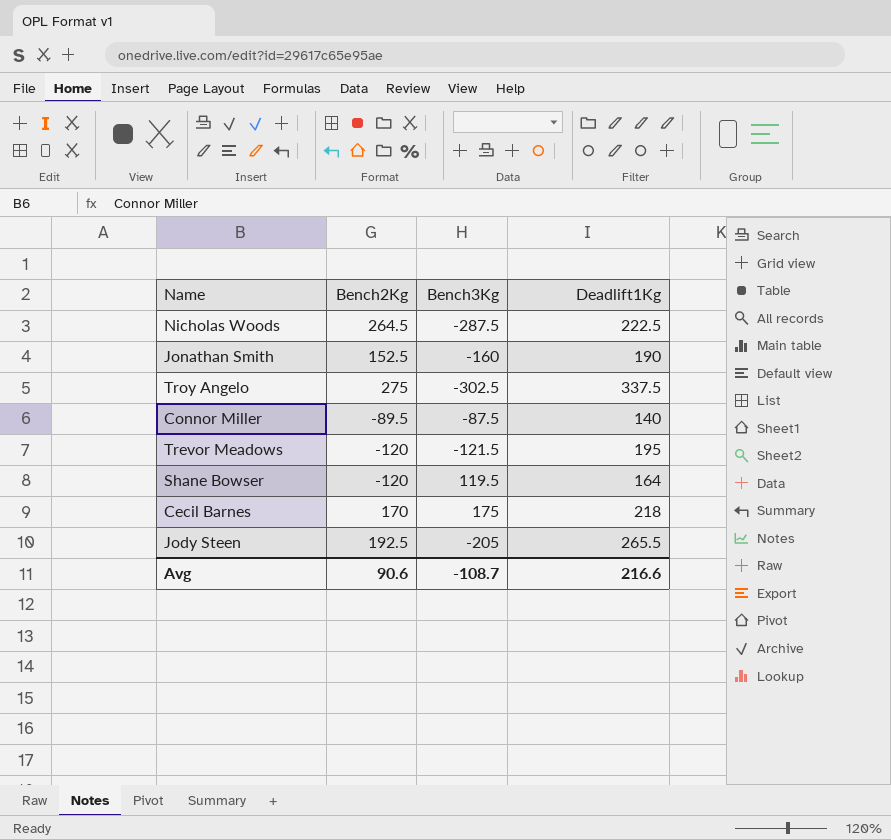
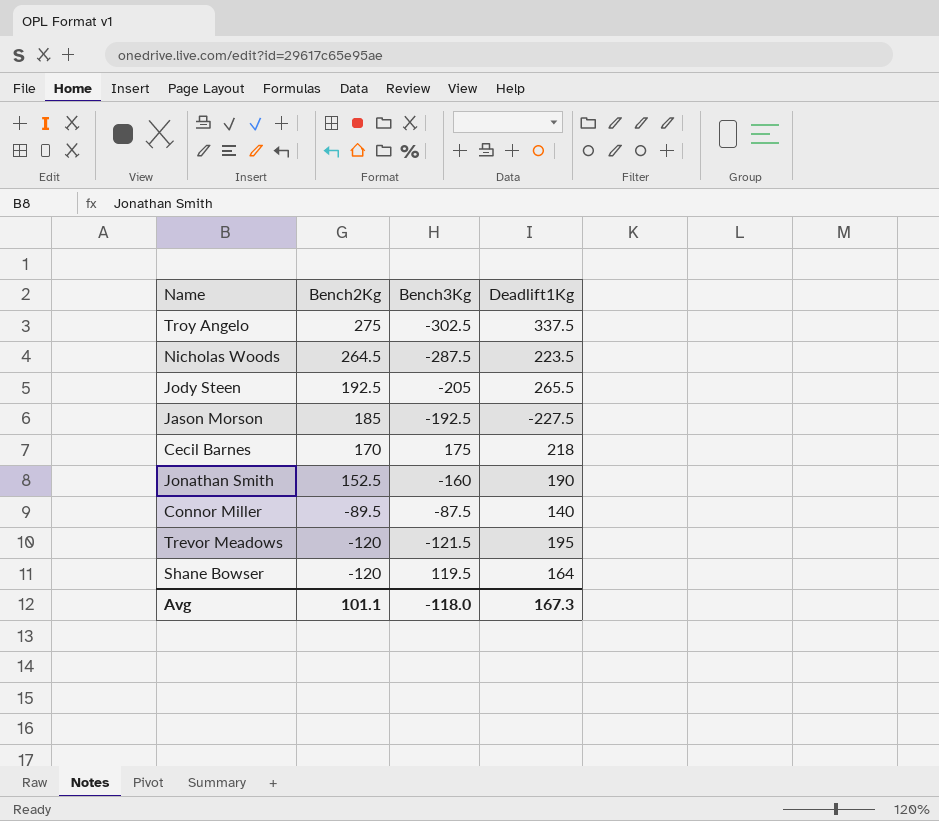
row order: none -> Bench2Kg descending
Nicholas Woods | Deadlift1Kg: 222.5 -> 223.5
row Jason Morson: none -> 185 | -192.5 | -227.5
Avg | Bench2Kg: 90.6 -> 101.1
Avg | Bench3Kg: -108.7 -> -118.0
Avg | Deadlift1Kg: 216.6 -> 167.3

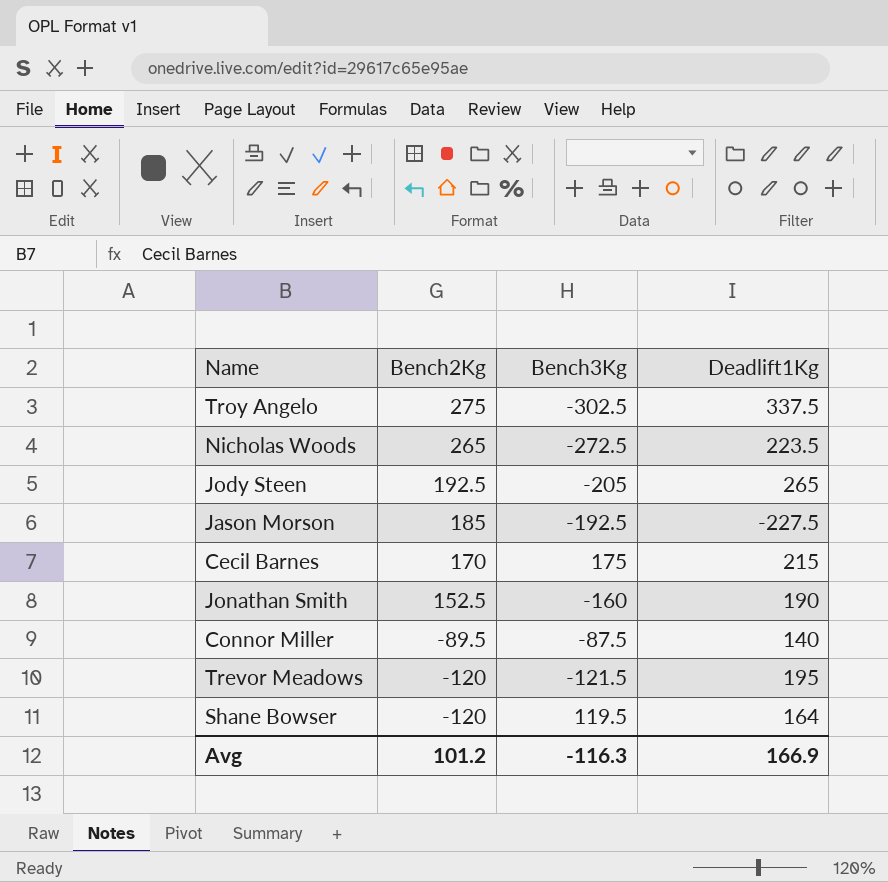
Nicholas Woods | Bench2Kg: 264.5 -> 265
Nicholas Woods | Bench3Kg: -287.5 -> -272.5
Jody Steen | Deadlift1Kg: 265.5 -> 265
Cecil Barnes | Deadlift1Kg: 218 -> 215
Avg | Bench2Kg: 101.1 -> 101.2
Avg | Bench3Kg: -118.0 -> -116.3
Avg | Deadlift1Kg: 167.3 -> 166.9

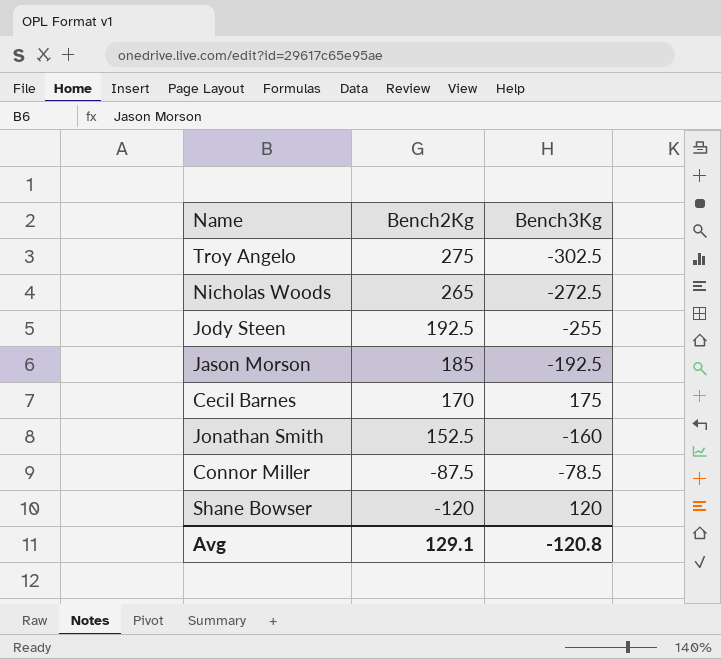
column Deadlift1Kg | position: 4 -> none
row Trevor Meadows: -120 | -121.5 | 195 -> none
Jody Steen | Bench3Kg: -205 -> -255
Connor Miller | Bench2Kg: -89.5 -> -87.5
Connor Miller | Bench3Kg: -87.5 -> -78.5
Shane Bowser | Bench3Kg: 119.5 -> 120
Avg | Bench2Kg: 101.2 -> 129.1
Avg | Bench3Kg: -116.3 -> -120.8

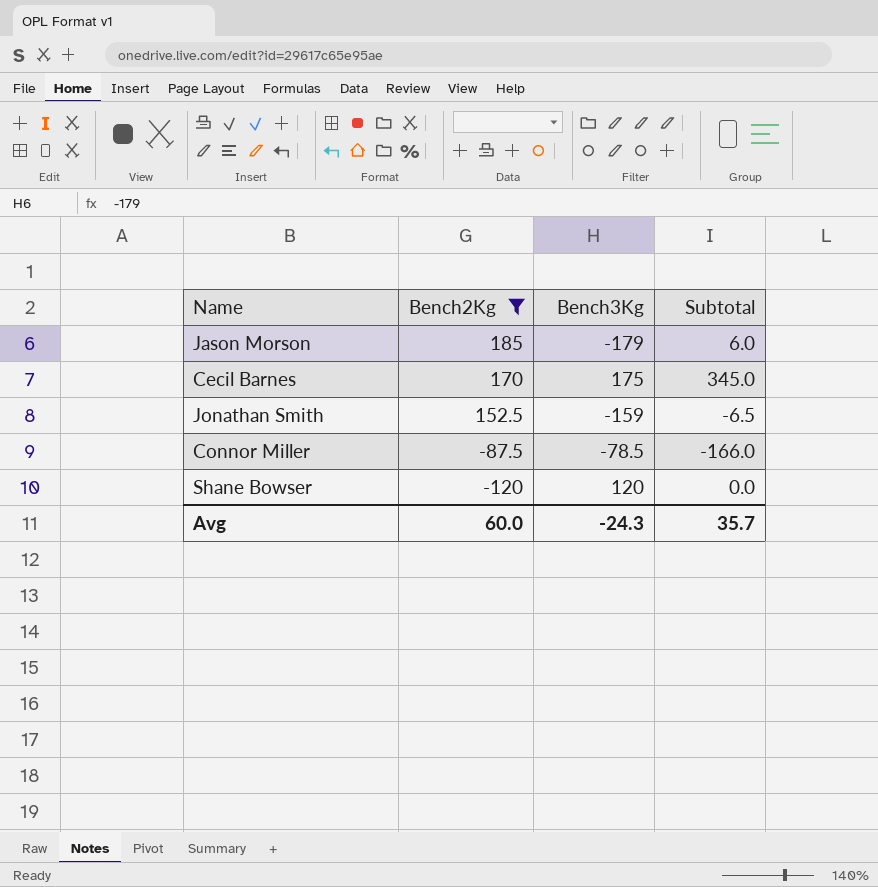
filter: none -> Bench2Kg <= 185
column Subtotal | formula: none -> [Bench2Kg] + [Bench3Kg]
Jason Morson | Bench3Kg: -192.5 -> -179
Jonathan Smith | Bench3Kg: -160 -> -159
Avg | Bench2Kg: 129.1 -> 60.0
Avg | Bench3Kg: -120.8 -> -24.3

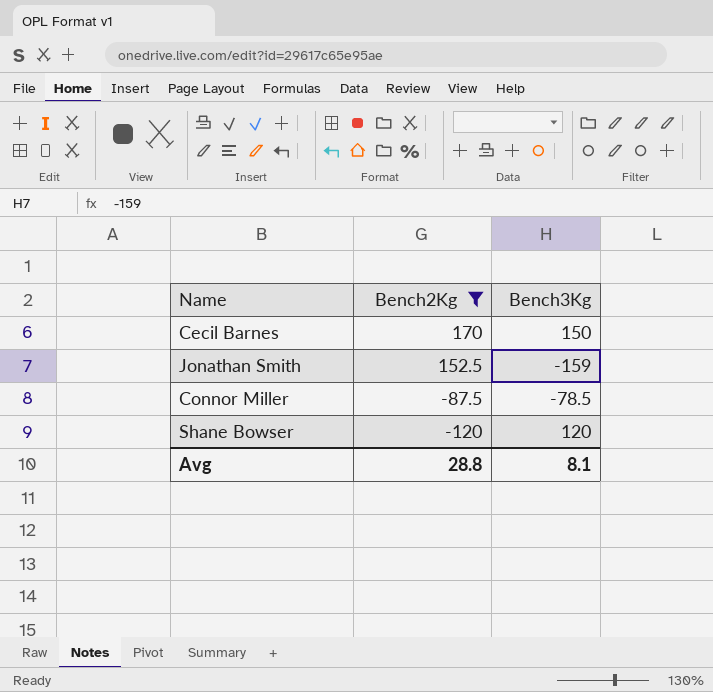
column Subtotal | formula: [Bench2Kg] + [Bench3Kg] -> none
row Jason Morson: 185 | -179 | 6.0 -> none
Cecil Barnes | Bench3Kg: 175 -> 150
Avg | Bench2Kg: 60.0 -> 28.8
Avg | Bench3Kg: -24.3 -> 8.1

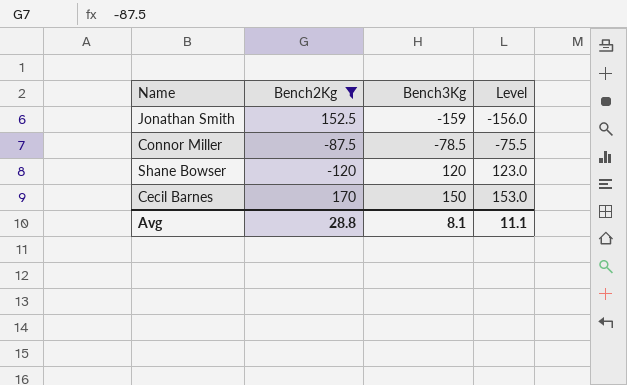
row order: Bench2Kg descending -> Bench3Kg ascending
column Level | formula: none -> [Bench3Kg] + 3

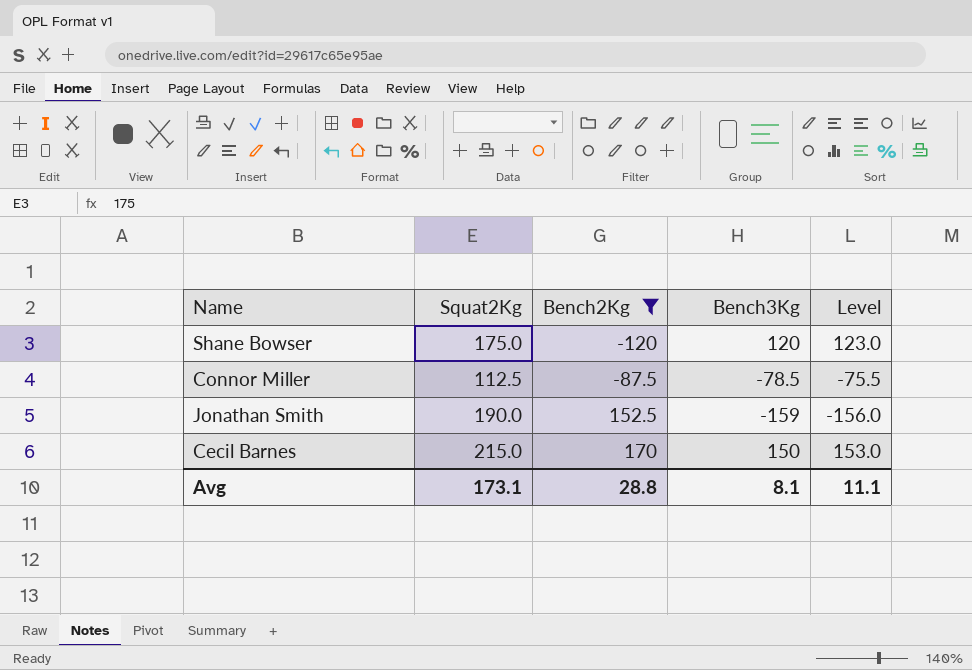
row order: Bench3Kg ascending -> Bench2Kg ascending
column Squat2Kg | position: none -> 2

